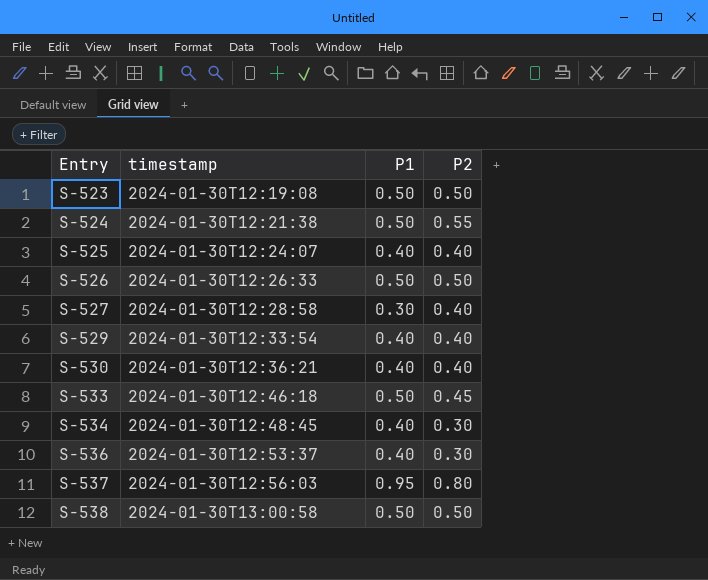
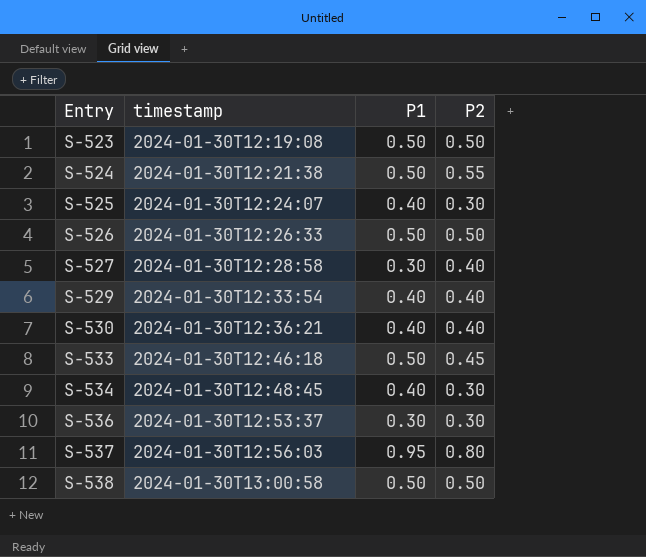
S-525 | P2: 0.40 -> 0.30
S-536 | P1: 0.40 -> 0.30

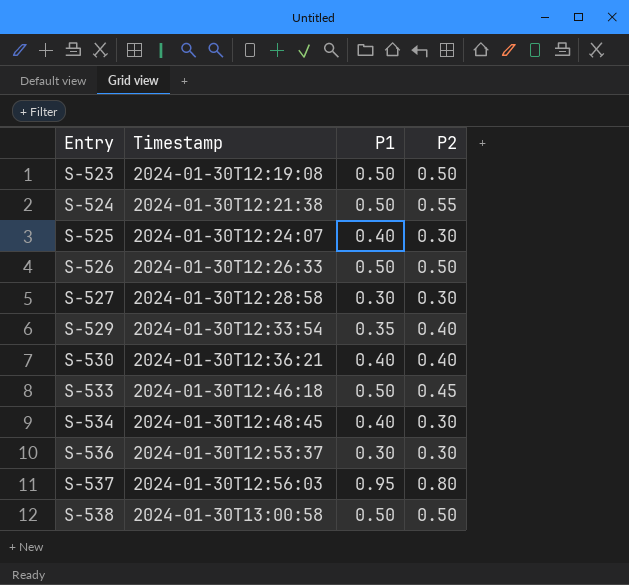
column name: timestamp -> Timestamp
S-527 | P2: 0.40 -> 0.30
S-529 | P1: 0.40 -> 0.35

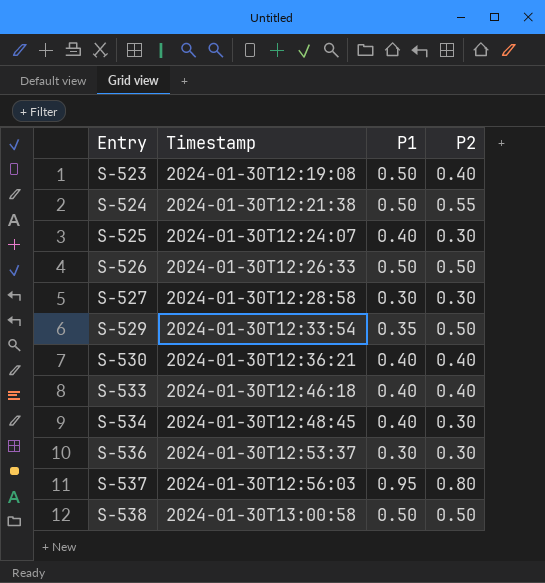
S-523 | P2: 0.50 -> 0.40
S-529 | P2: 0.40 -> 0.50
S-533 | P1: 0.50 -> 0.40
S-533 | P2: 0.45 -> 0.40

